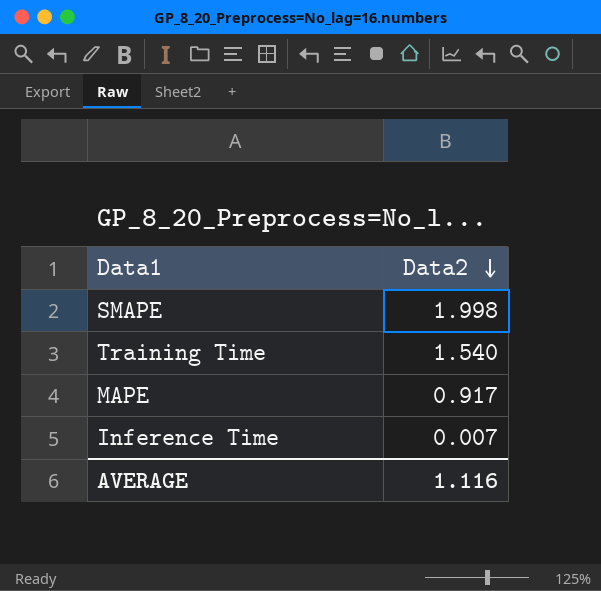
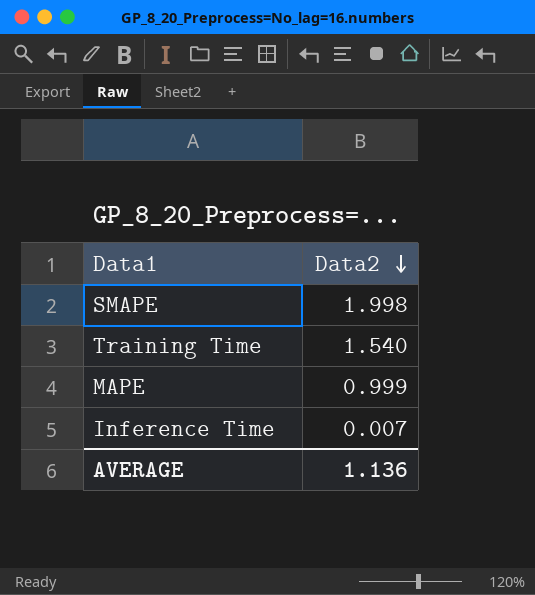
MAPE | Data2: 0.917 -> 0.999
AVERAGE | Data2: 1.116 -> 1.136

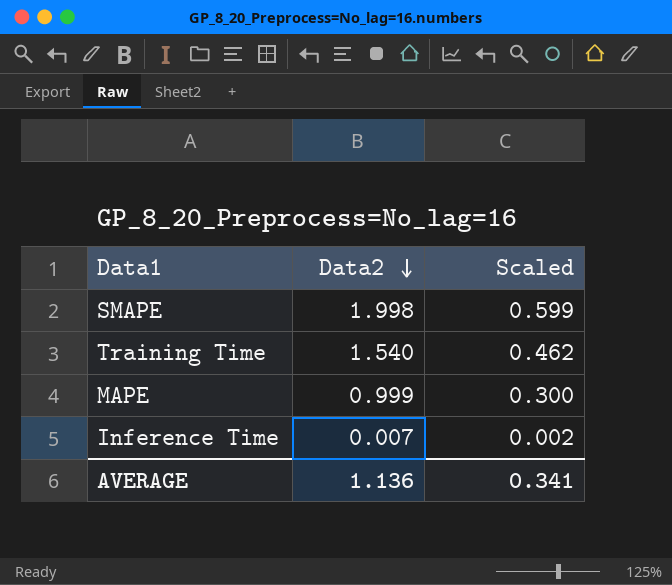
column Scaled | formula: none -> [Data2] * 0.3

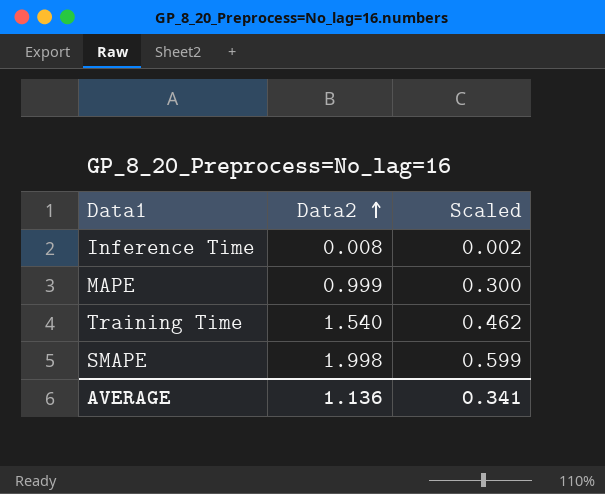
row order: Data2 descending -> Data2 ascending
Inference Time | Data2: 0.007 -> 0.008

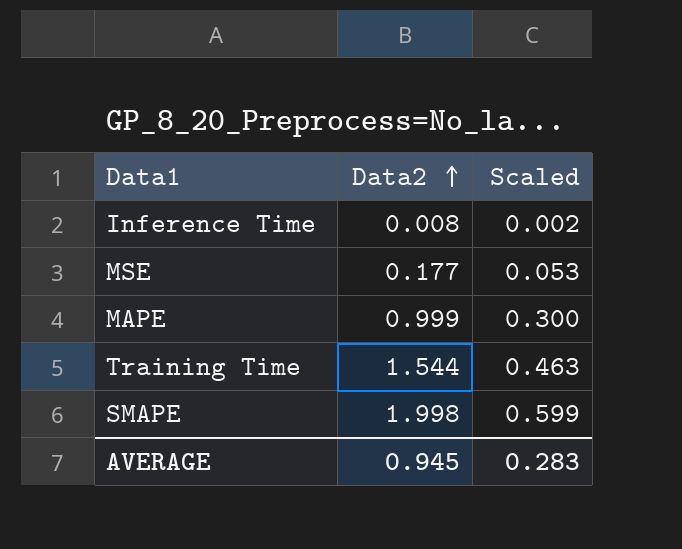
row MSE: none -> 0.177 | 0.053
Training Time | Data2: 1.540 -> 1.544
Training Time | Scaled: 0.462 -> 0.463
AVERAGE | Data2: 1.136 -> 0.945
AVERAGE | Scaled: 0.341 -> 0.283

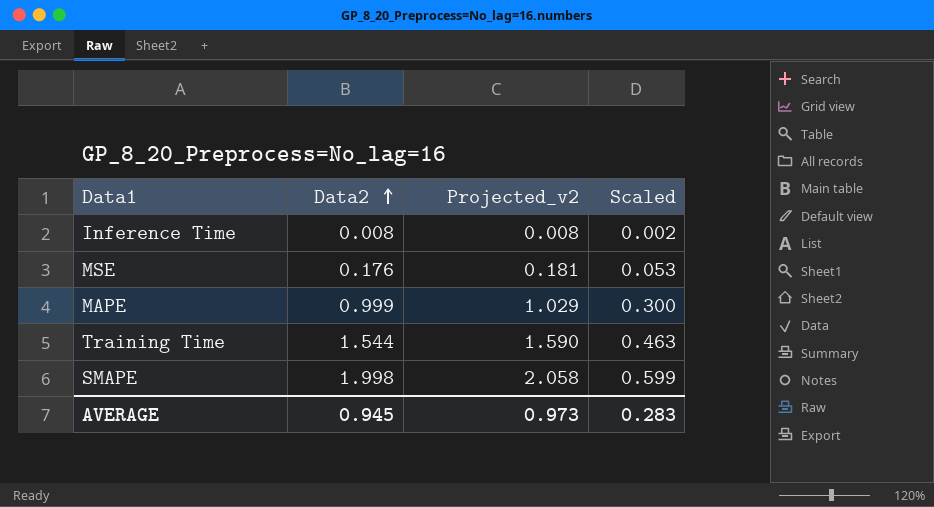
column Projected_v2 | formula: none -> [Data2] * 1.03
MSE | Data2: 0.177 -> 0.176

